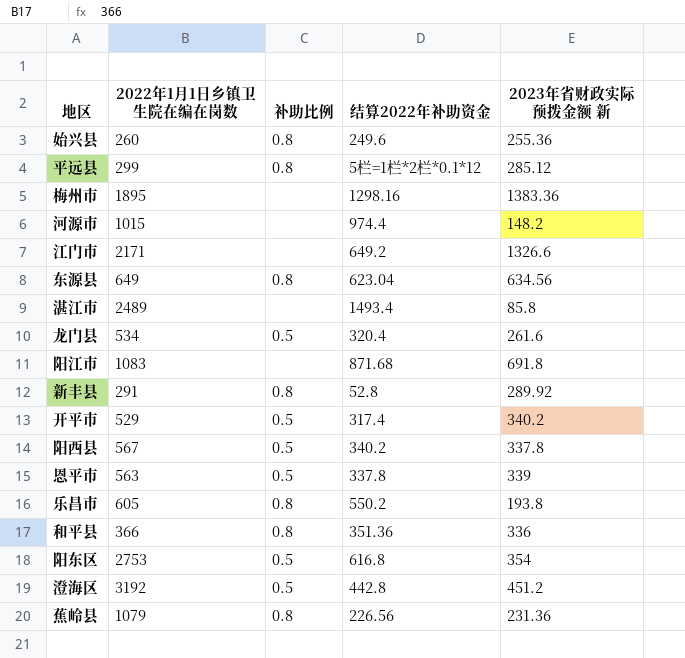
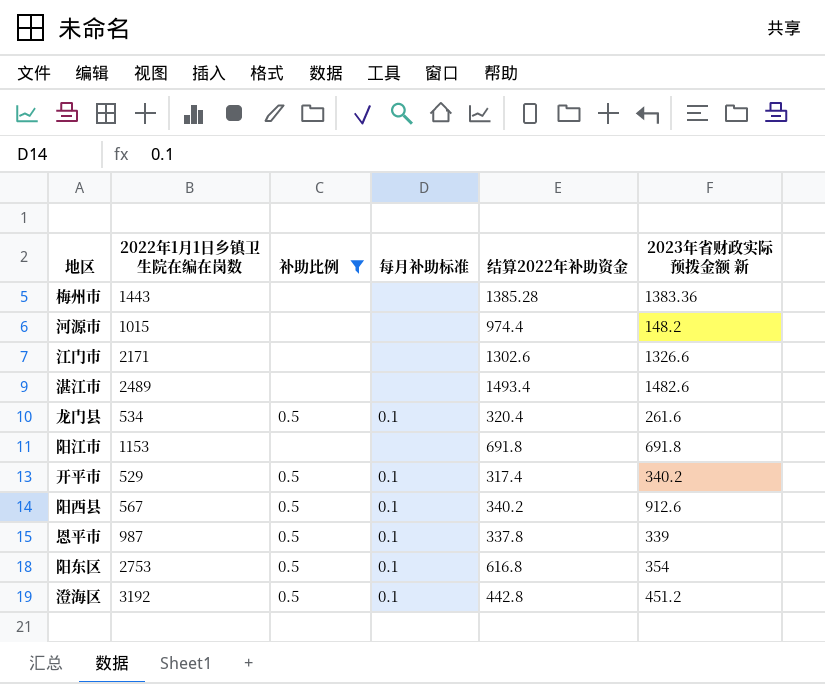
filter: none -> 补助比例 != 0.8
column 每月补助标准 | position: none -> 4
梅州市 | 2022年1月1日乡镇卫生院在编在岗数: 1895 -> 1443
梅州市 | 结算2022年补助资金: 1298.16 -> 1385.28
江门市 | 结算2022年补助资金: 649.2 -> 1302.6
湛江市 | 2023年省财政实际预拨金额 新: 85.8 -> 1482.6
阳江市 | 2022年1月1日乡镇卫生院在编在岗数: 1083 -> 1153
阳江市 | 结算2022年补助资金: 871.68 -> 691.8
阳西县 | 2023年省财政实际预拨金额 新: 337.8 -> 912.6
恩平市 | 2022年1月1日乡镇卫生院在编在岗数: 563 -> 987

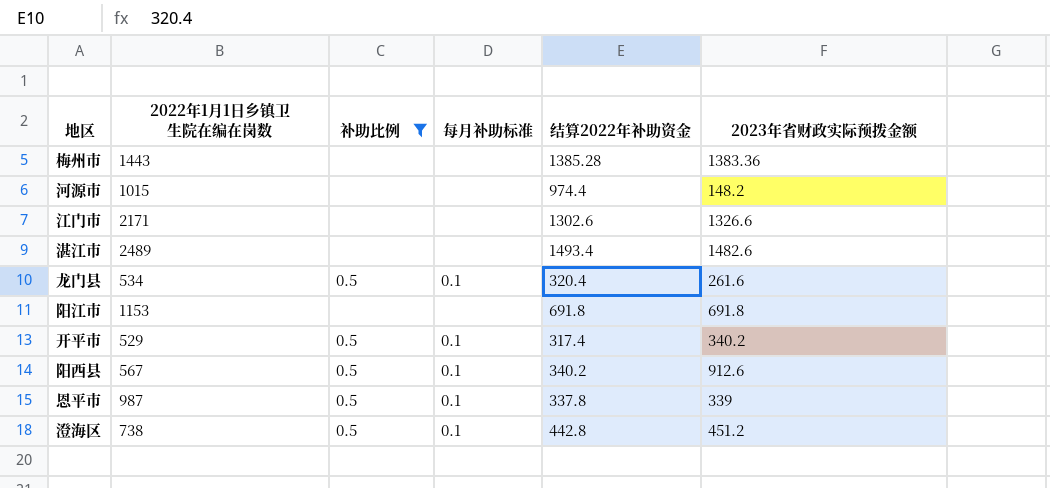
column name: 2023年省财政实际预拨金额 新 -> 2023年省财政实际预拨金额
row 阳东区: 2753 | 0.5 | 0.1 | 616.8 | 354 -> none
澄海区 | 2022年1月1日乡镇卫生院在编在岗数: 3192 -> 738

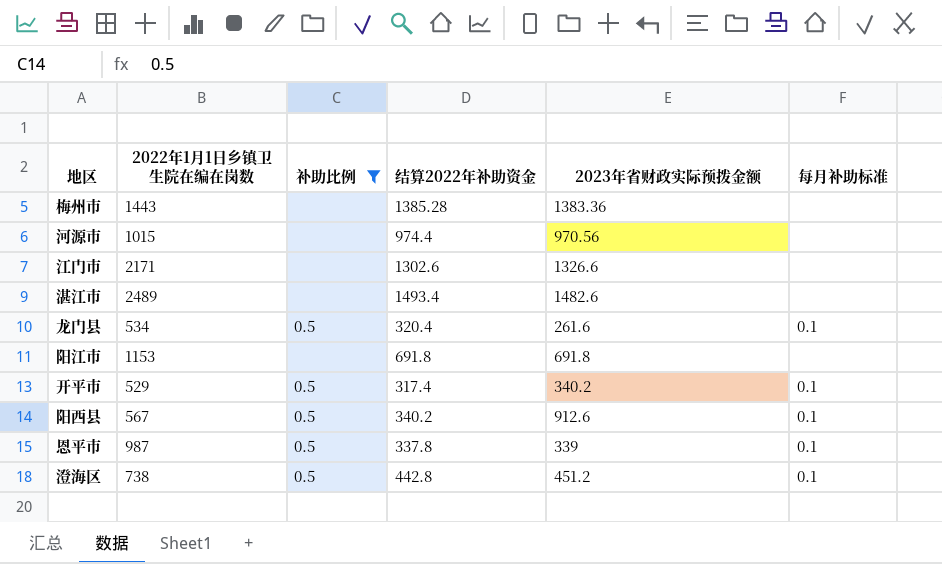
column 每月补助标准 | position: 4 -> 6
河源市 | 2023年省财政实际预拨金额: 148.2 -> 970.56

